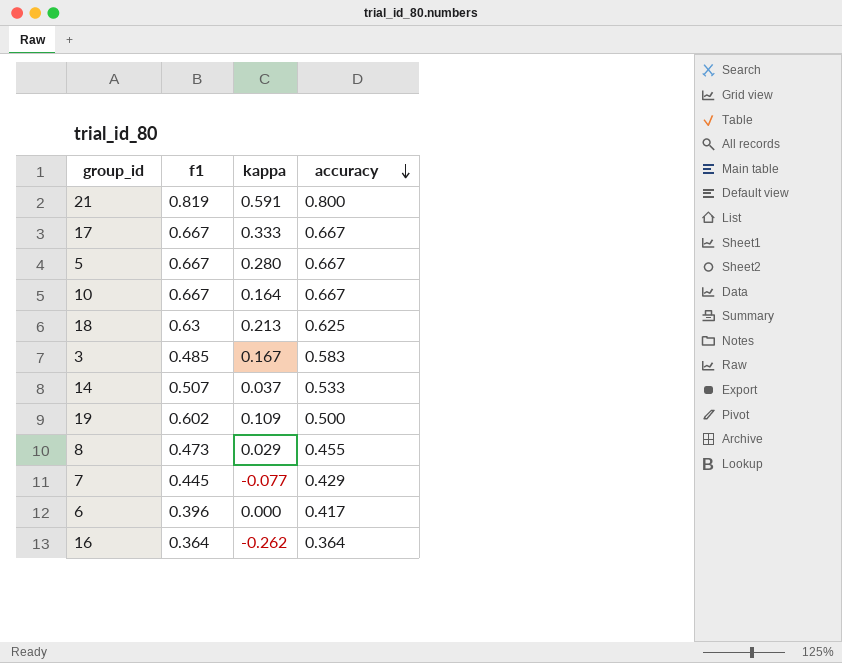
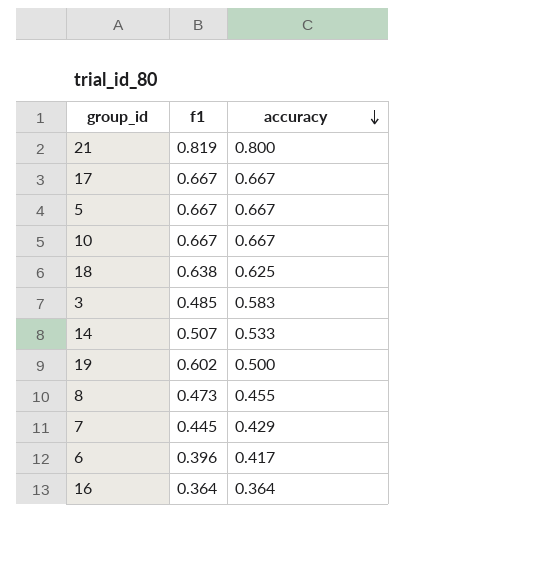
column kappa | position: 3 -> none
18 | f1: 0.63 -> 0.638

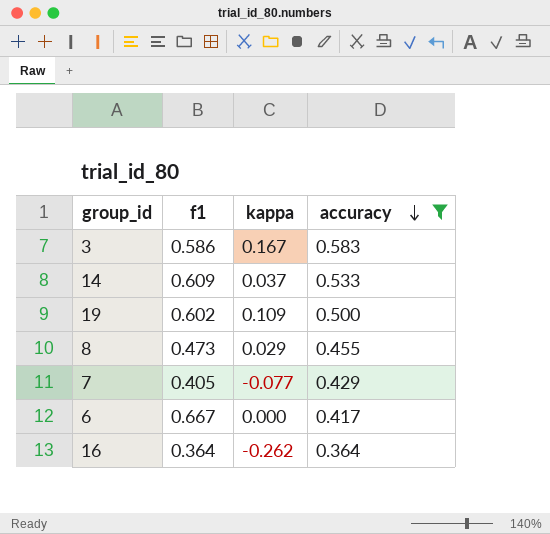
filter: none -> accuracy <= 0.583
column kappa | position: none -> 3
3 | f1: 0.485 -> 0.586
14 | f1: 0.507 -> 0.609
7 | f1: 0.445 -> 0.405
6 | f1: 0.396 -> 0.667

